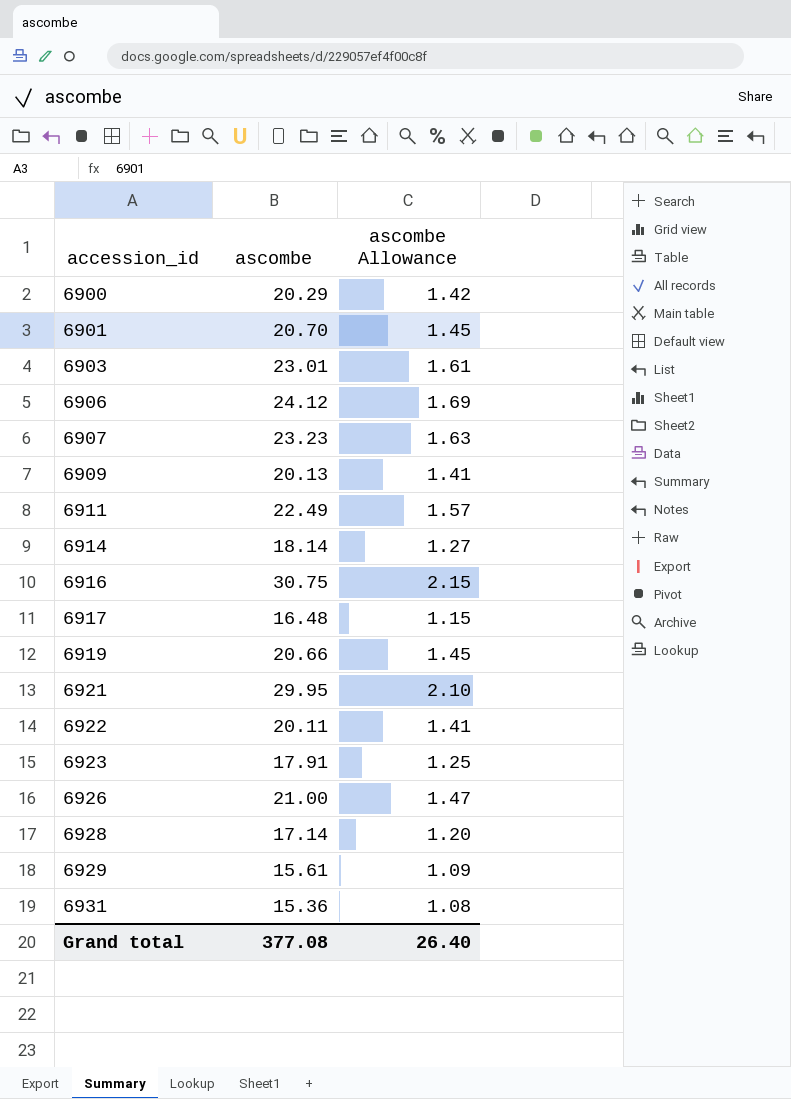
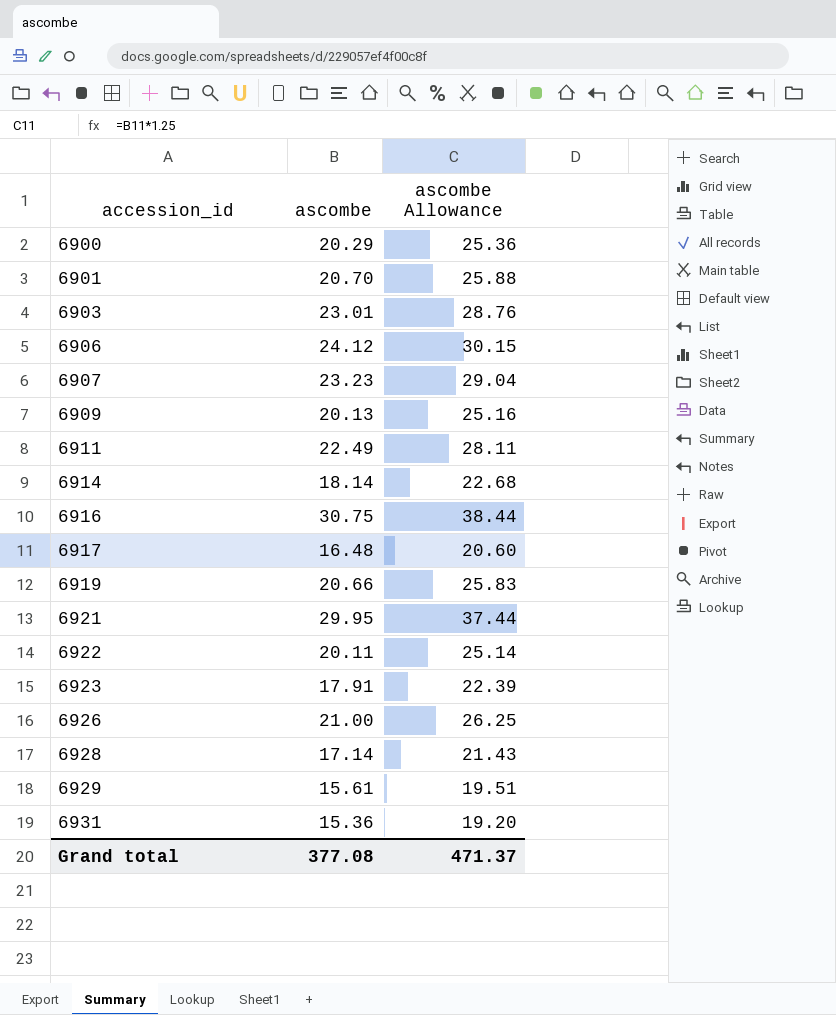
column ascombe Allowance | formula: [ascombe] * 0.07 -> [ascombe] * 1.25
Grand total | ascombe Allowance: 26.40 -> 471.37

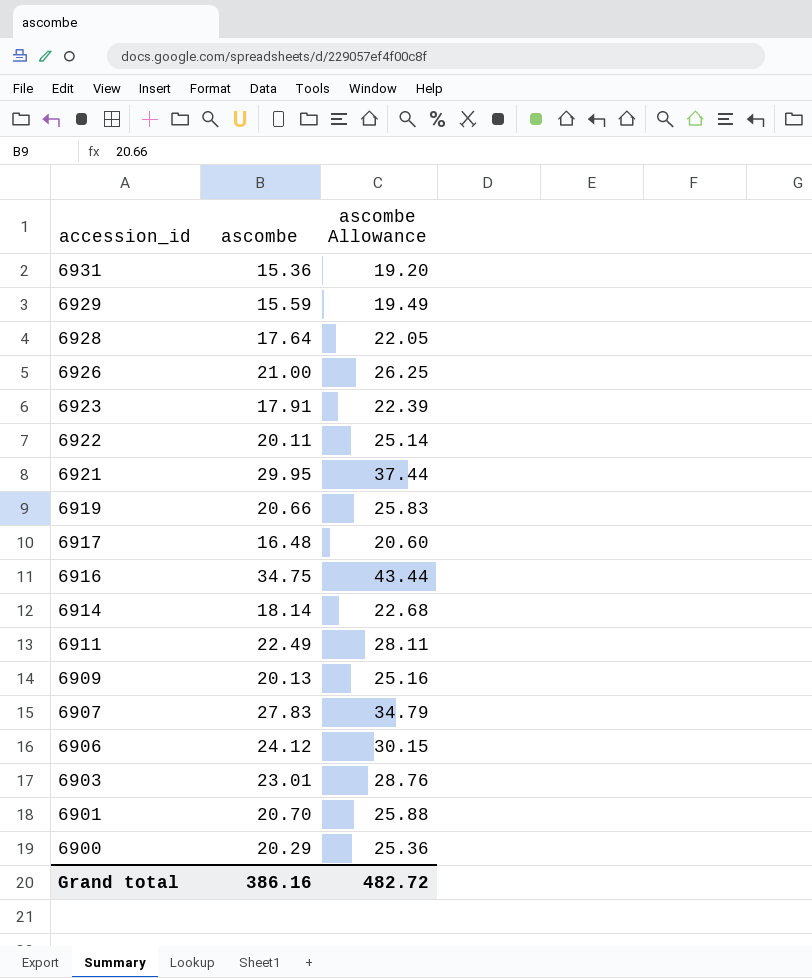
row order: accession_id ascending -> accession_id descending
6929 | ascombe: 15.61 -> 15.59
6929 | ascombe Allowance: 19.51 -> 19.49
6928 | ascombe: 17.14 -> 17.64
6928 | ascombe Allowance: 21.43 -> 22.05
6916 | ascombe: 30.75 -> 34.75
6916 | ascombe Allowance: 38.44 -> 43.44
6907 | ascombe: 23.23 -> 27.83
6907 | ascombe Allowance: 29.04 -> 34.79
Grand total | ascombe: 377.08 -> 386.16
Grand total | ascombe Allowance: 471.37 -> 482.72

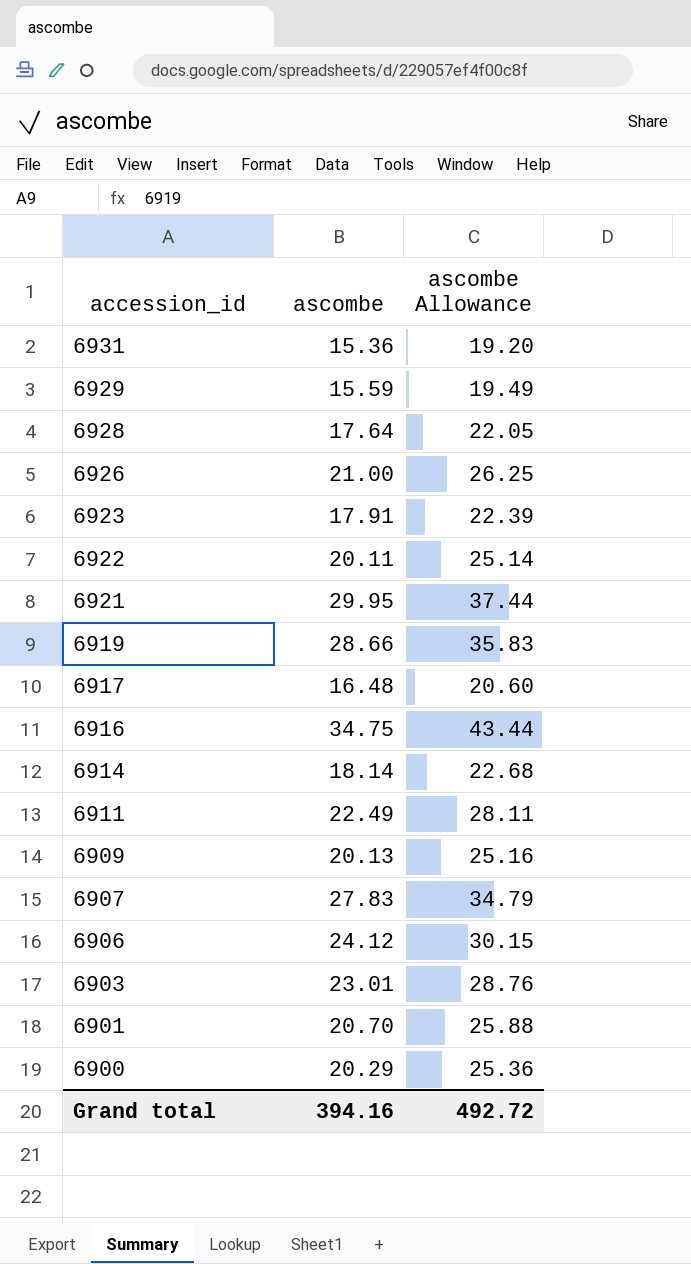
6919 | ascombe: 20.66 -> 28.66
6919 | ascombe Allowance: 25.83 -> 35.83
Grand total | ascombe: 386.16 -> 394.16
Grand total | ascombe Allowance: 482.72 -> 492.72

